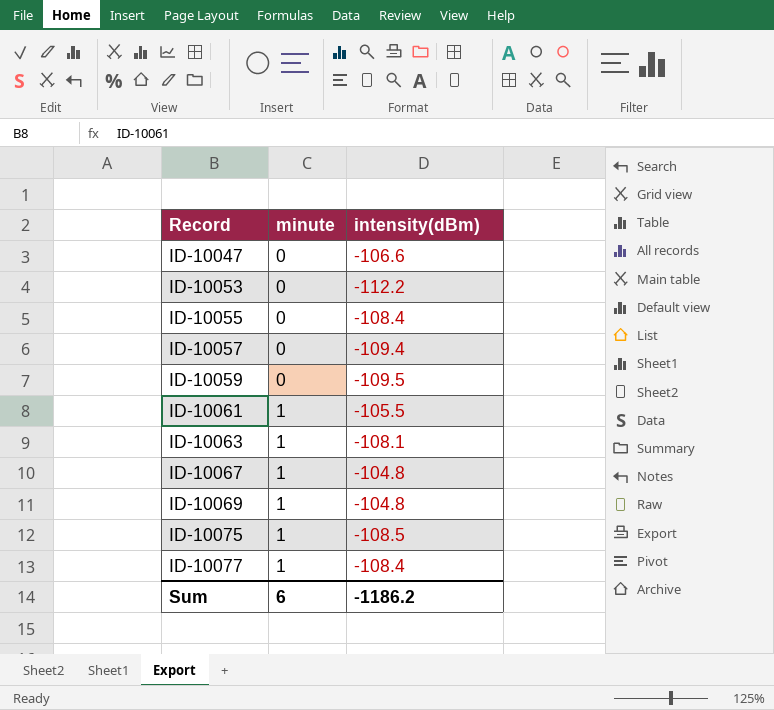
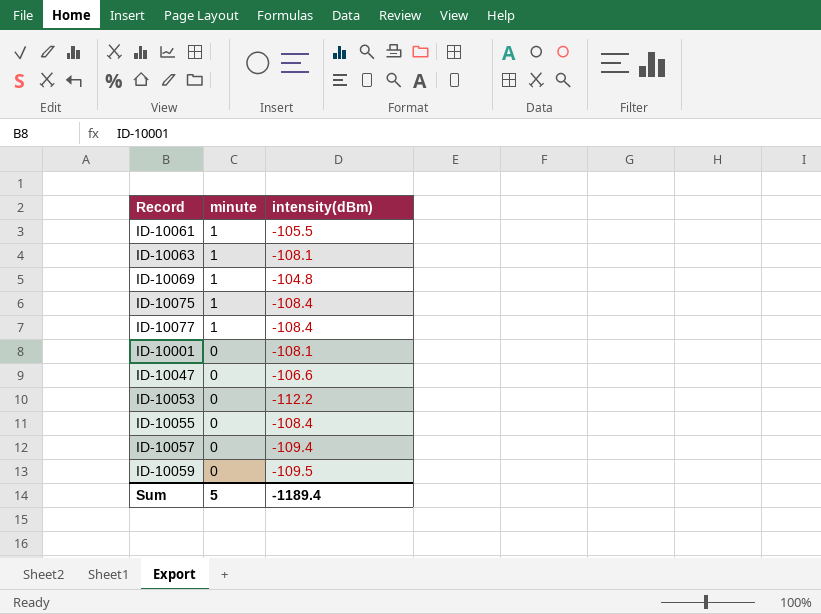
row order: Record ascending -> minute descending
row ID-10067: 1 | -104.8 -> none
ID-10075 | intensity(dBm): -108.5 -> -108.4
row ID-10001: none -> 0 | -108.1
Sum | minute: 6 -> 5
Sum | intensity(dBm): -1186.2 -> -1189.4

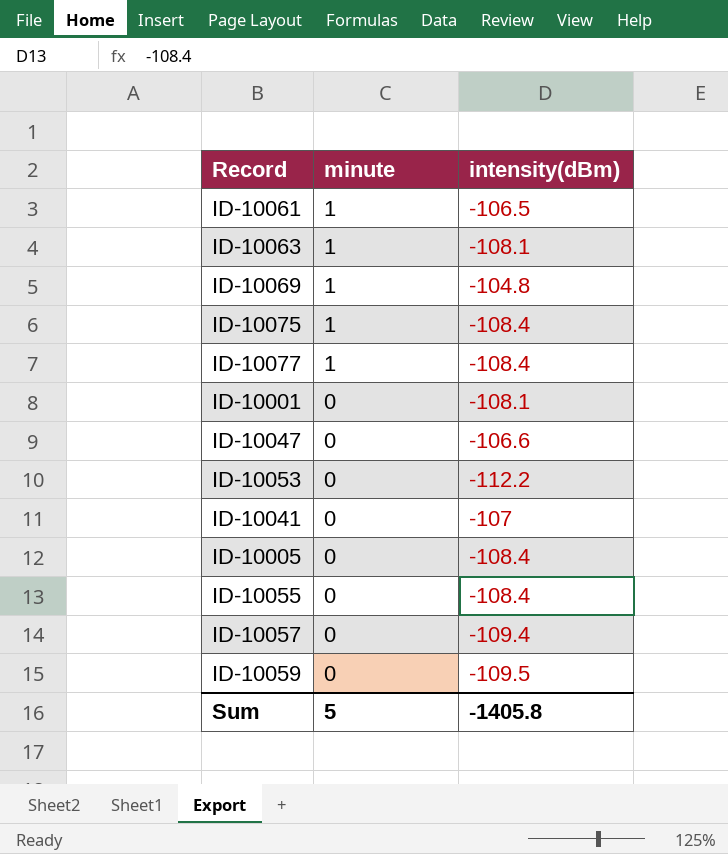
ID-10061 | intensity(dBm): -105.5 -> -106.5
row ID-10041: none -> 0 | -107
row ID-10005: none -> 0 | -108.4
Sum | intensity(dBm): -1189.4 -> -1405.8

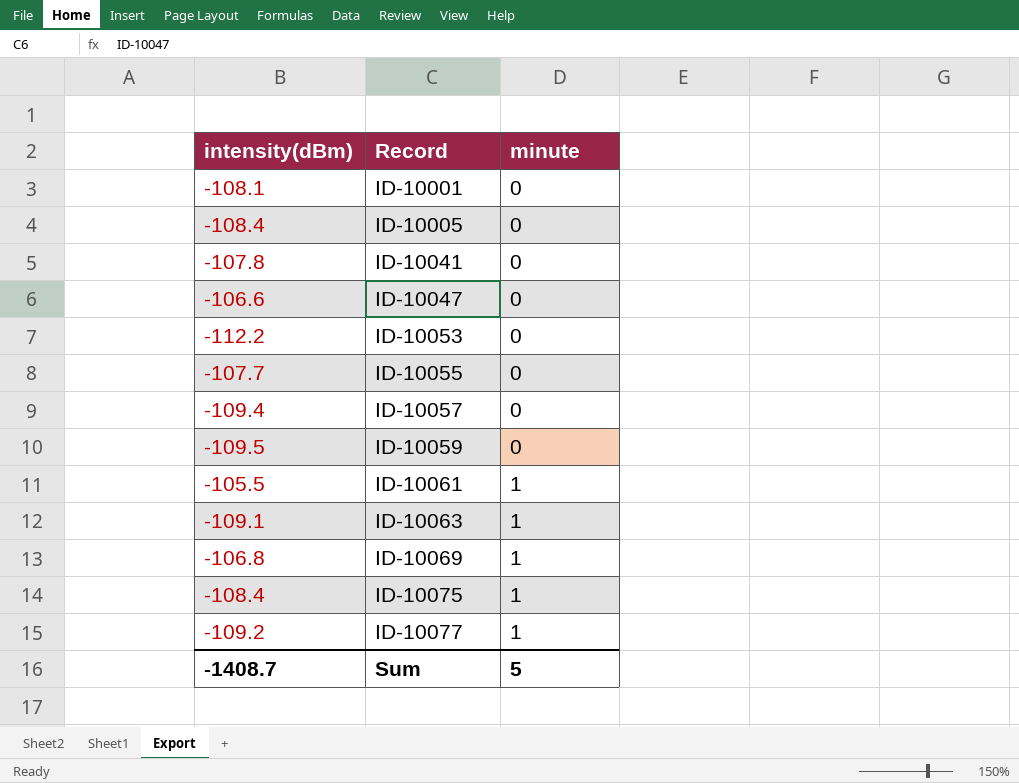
row order: minute descending -> Record ascending
column intensity(dBm) | position: 3 -> 1
ID-10041 | intensity(dBm): -107 -> -107.8
ID-10055 | intensity(dBm): -108.4 -> -107.7
ID-10061 | intensity(dBm): -106.5 -> -105.5
ID-10063 | intensity(dBm): -108.1 -> -109.1
ID-10069 | intensity(dBm): -104.8 -> -106.8
ID-10077 | intensity(dBm): -108.4 -> -109.2
Sum | intensity(dBm): -1405.8 -> -1408.7

